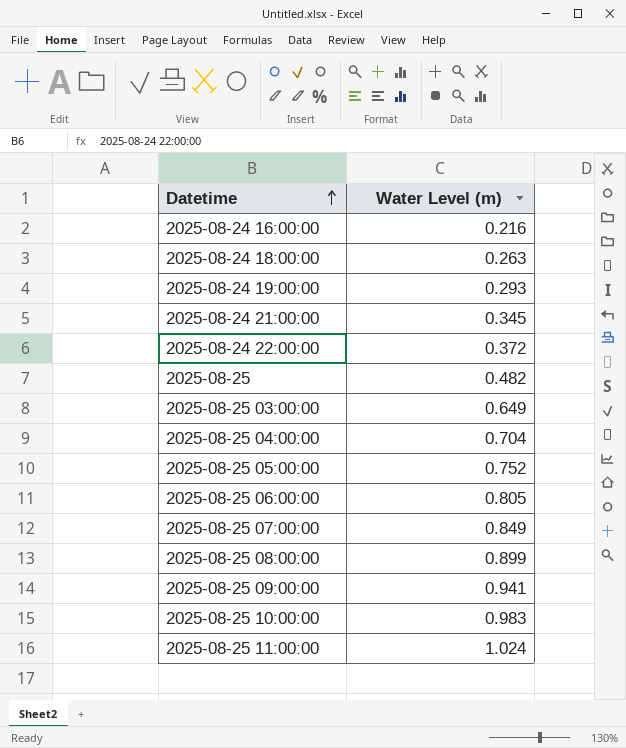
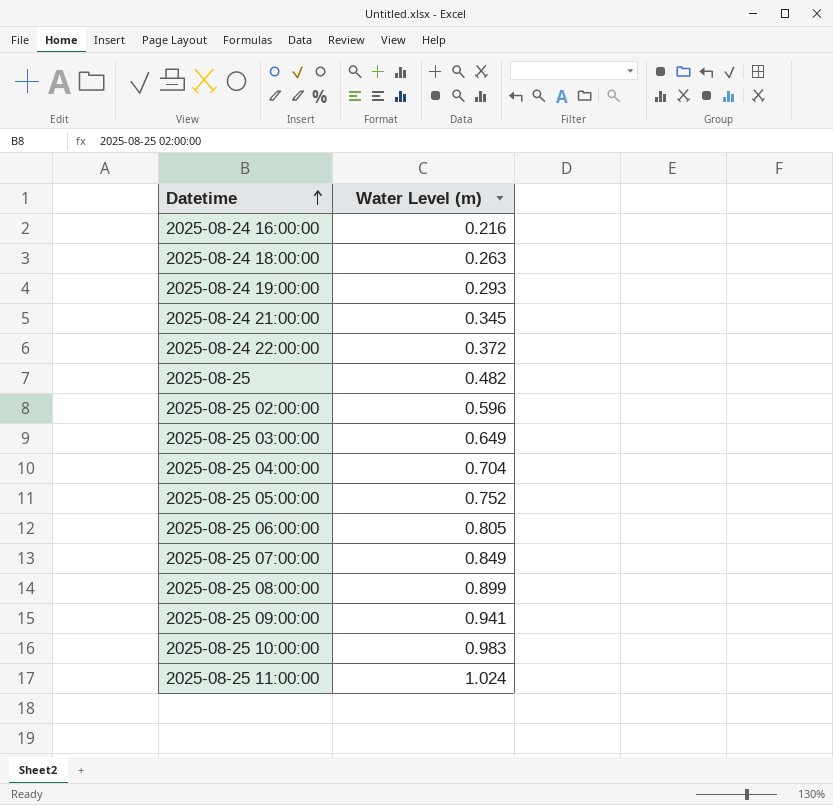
row 2025-08-25 02:00:00: none -> 0.596

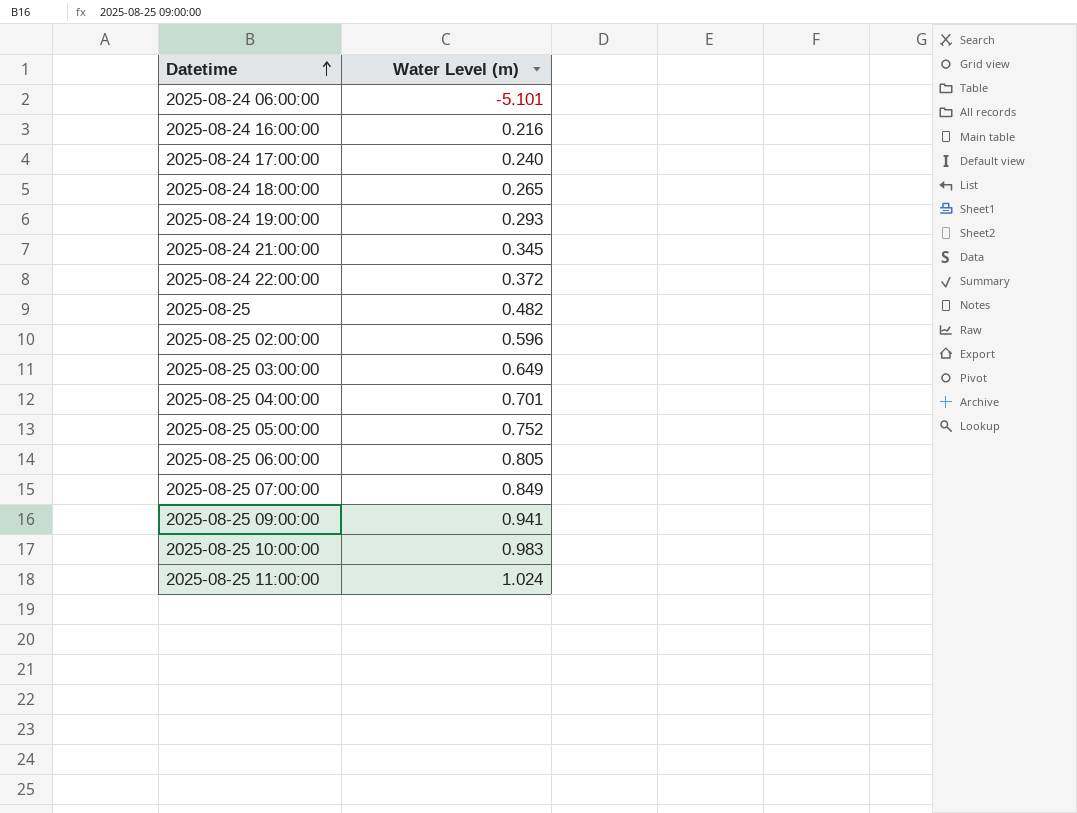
row 2025-08-25 08:00:00: 0.899 -> none
row 2025-08-24 06:00:00: none -> -5.101
row 2025-08-24 17:00:00: none -> 0.240
2025-08-24 18:00:00 | Water Level (m): 0.263 -> 0.265
2025-08-25 04:00:00 | Water Level (m): 0.704 -> 0.701

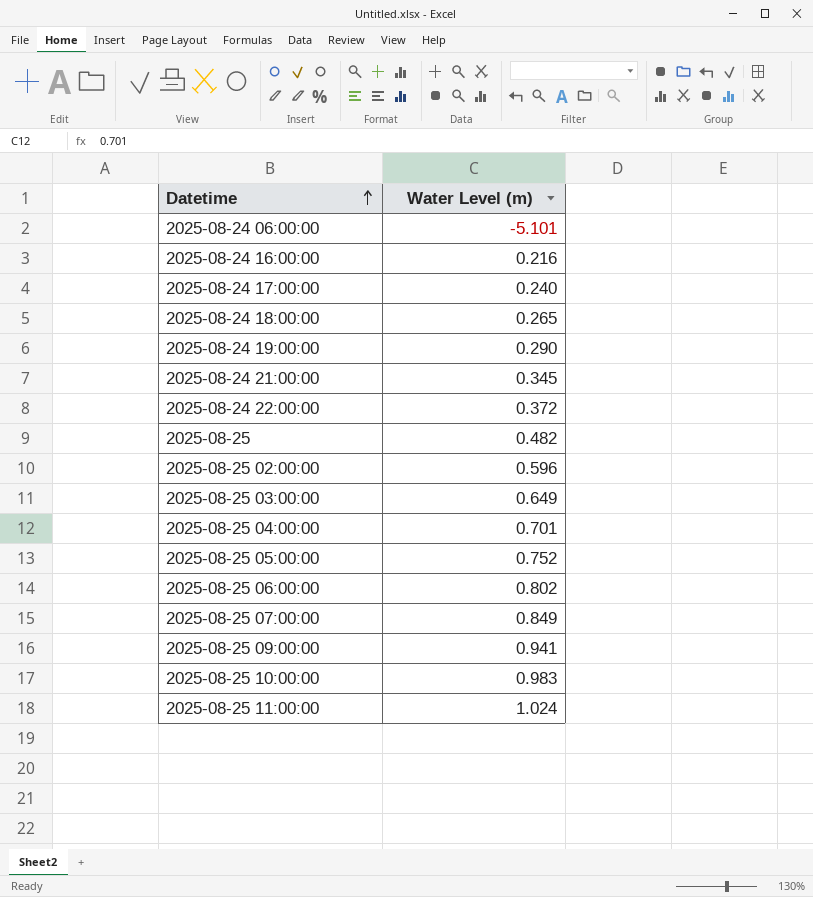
2025-08-24 19:00:00 | Water Level (m): 0.293 -> 0.290
2025-08-25 06:00:00 | Water Level (m): 0.805 -> 0.802

